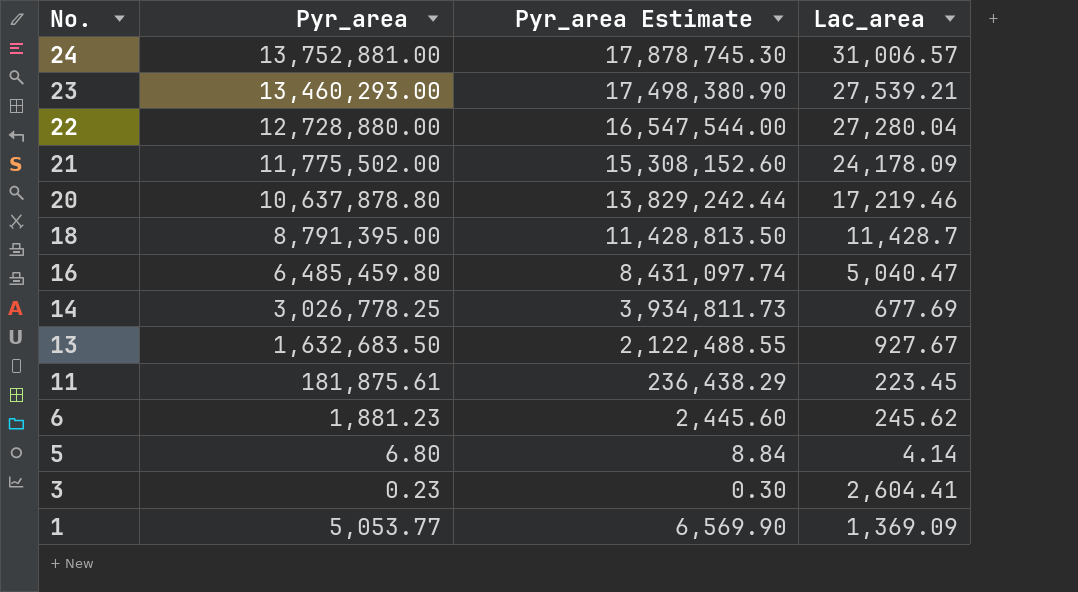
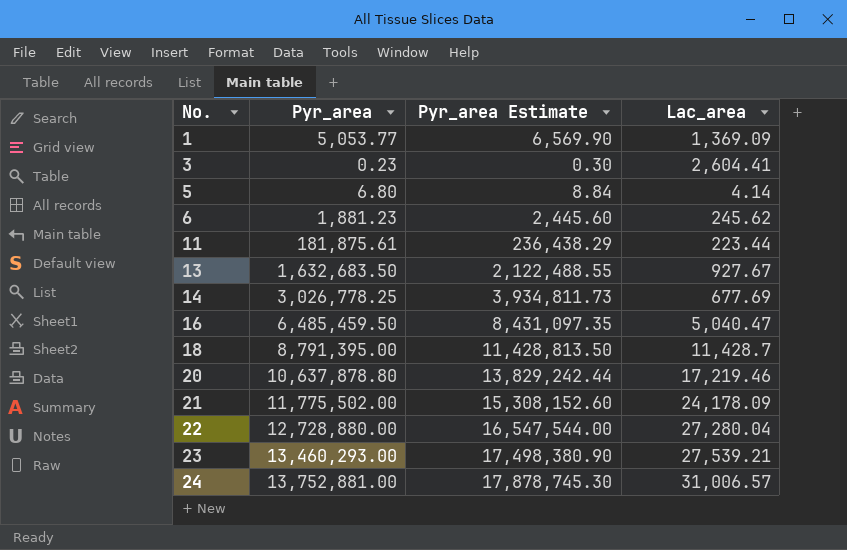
row order: No. descending -> No. ascending
11 | Lac_area: 223.45 -> 223.44
16 | Pyr_area: 6,485,459.80 -> 6,485,459.50
16 | Pyr_area Estimate: 8,431,097.74 -> 8,431,097.35

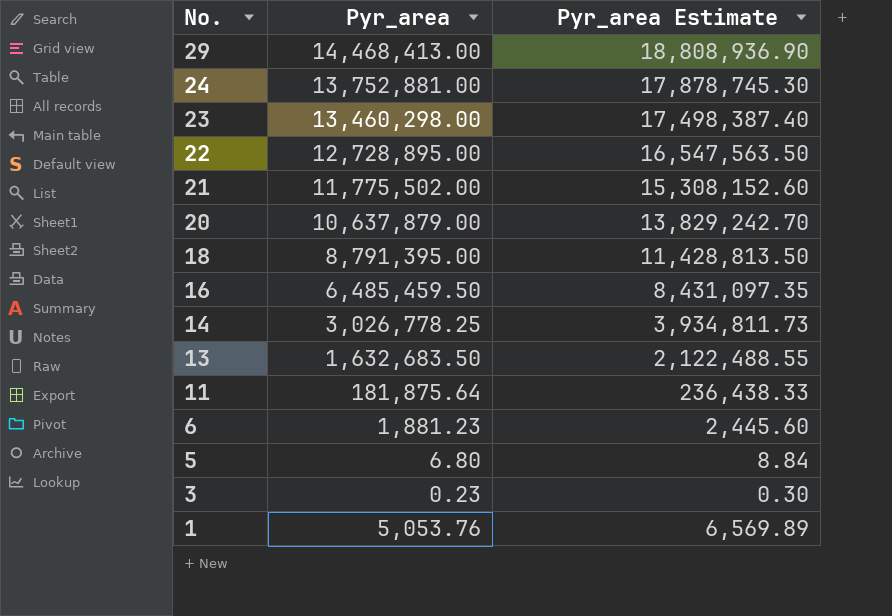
row order: No. ascending -> No. descending
column Lac_area | position: 4 -> none
row 29: none -> 14,468,413.00 | 18,808,936.90
23 | Pyr_area: 13,460,293.00 -> 13,460,298.00
23 | Pyr_area Estimate: 17,498,380.90 -> 17,498,387.40
22 | Pyr_area: 12,728,880.00 -> 12,728,895.00
22 | Pyr_area Estimate: 16,547,544.00 -> 16,547,563.50
20 | Pyr_area: 10,637,878.80 -> 10,637,879.00
20 | Pyr_area Estimate: 13,829,242.44 -> 13,829,242.70
11 | Pyr_area: 181,875.61 -> 181,875.64
11 | Pyr_area Estimate: 236,438.29 -> 236,438.33
1 | Pyr_area: 5,053.77 -> 5,053.76
1 | Pyr_area Estimate: 6,569.90 -> 6,569.89

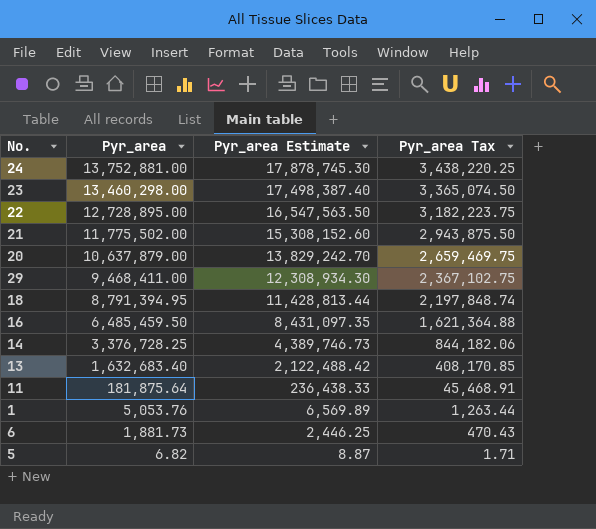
row order: No. descending -> Pyr_area descending
column Pyr_area Tax | formula: none -> [Pyr_area] * 0.25
row 3: 0.23 | 0.30 -> none
29 | Pyr_area: 14,468,413.00 -> 9,468,411.00
29 | Pyr_area Estimate: 18,808,936.90 -> 12,308,934.30
18 | Pyr_area: 8,791,395.00 -> 8,791,394.95
18 | Pyr_area Estimate: 11,428,813.50 -> 11,428,813.44
14 | Pyr_area: 3,026,778.25 -> 3,376,728.25
14 | Pyr_area Estimate: 3,934,811.73 -> 4,389,746.73
13 | Pyr_area: 1,632,683.50 -> 1,632,683.40
13 | Pyr_area Estimate: 2,122,488.55 -> 2,122,488.42
6 | Pyr_area: 1,881.23 -> 1,881.73
6 | Pyr_area Estimate: 2,445.60 -> 2,446.25
5 | Pyr_area: 6.80 -> 6.82
5 | Pyr_area Estimate: 8.84 -> 8.87

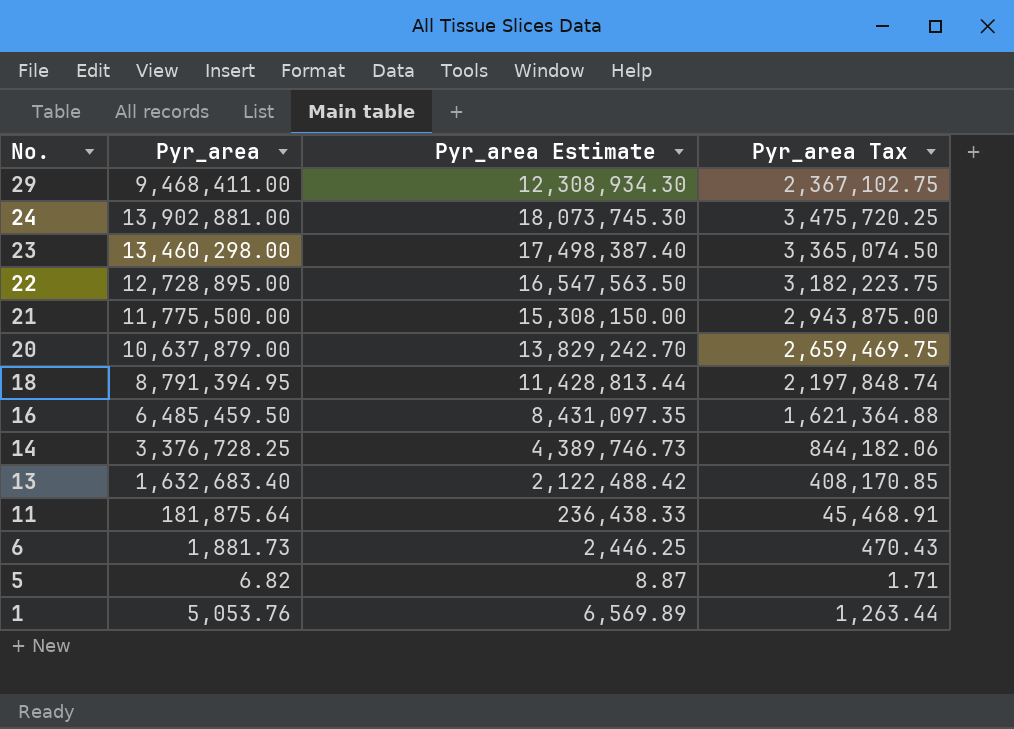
row order: Pyr_area descending -> No. descending
24 | Pyr_area: 13,752,881.00 -> 13,902,881.00
24 | Pyr_area Estimate: 17,878,745.30 -> 18,073,745.30
24 | Pyr_area Tax: 3,438,220.25 -> 3,475,720.25
21 | Pyr_area: 11,775,502.00 -> 11,775,500.00
21 | Pyr_area Estimate: 15,308,152.60 -> 15,308,150.00
21 | Pyr_area Tax: 2,943,875.50 -> 2,943,875.00

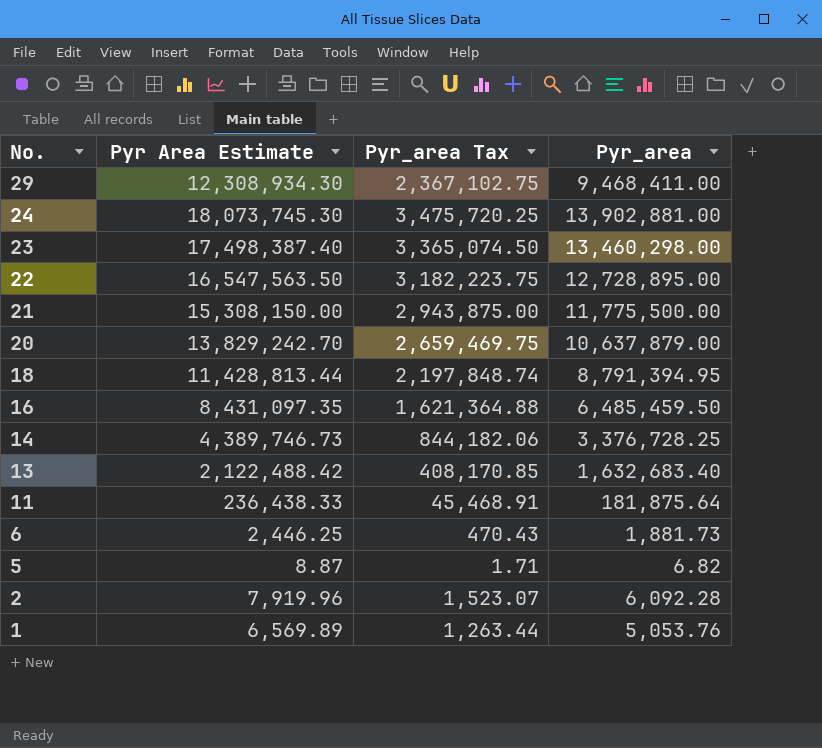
column name: Pyr_area Estimate -> Pyr Area Estimate
column Pyr_area | position: 2 -> 4
row 2: none -> 7,919.96 | 1,523.07 | 6,092.28

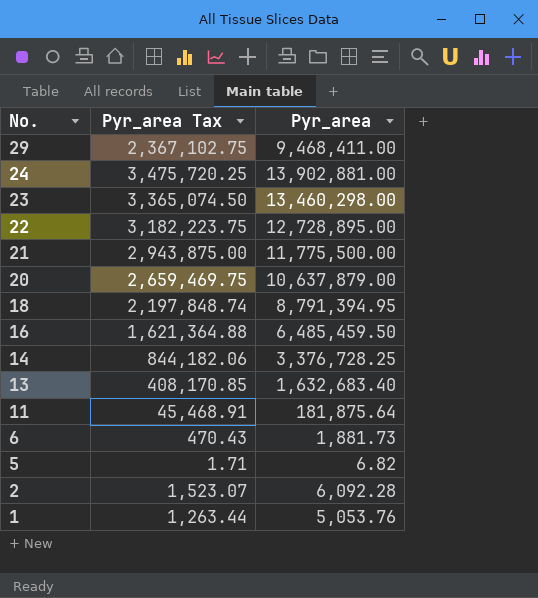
column Pyr Area Estimate | formula: [Pyr_area] * 1.3 -> none

